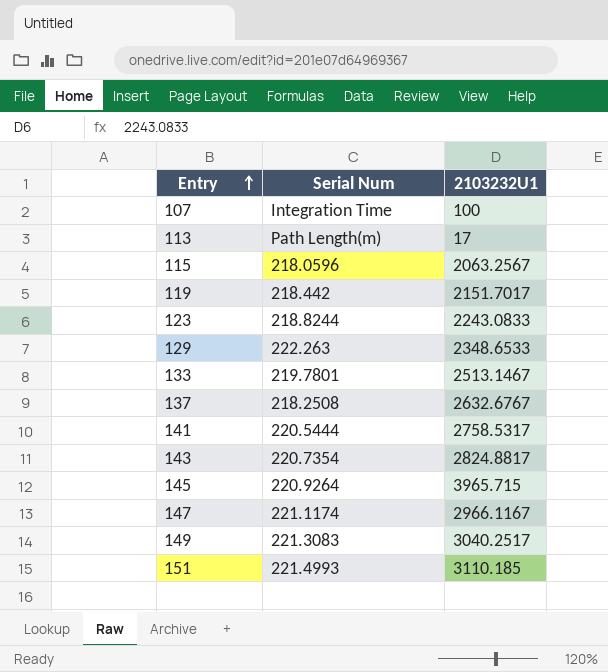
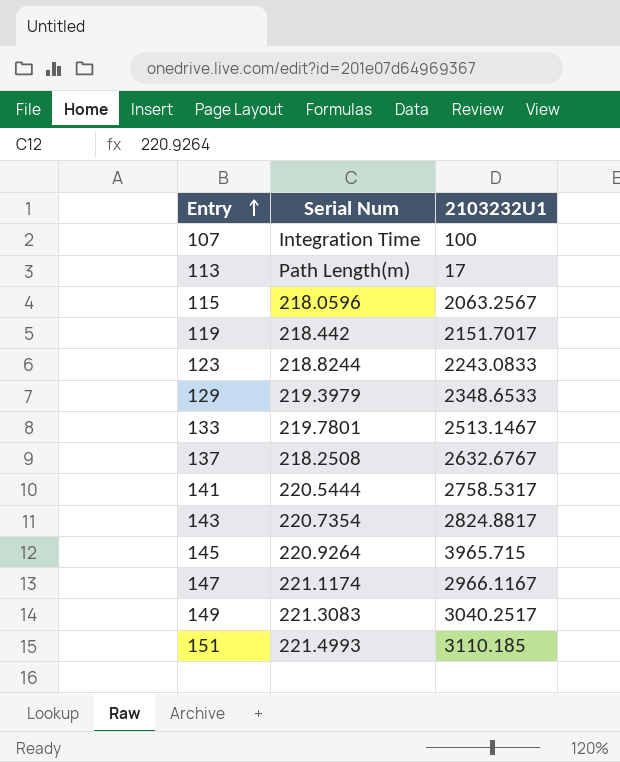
129 | Serial Num: 222.263 -> 219.3979

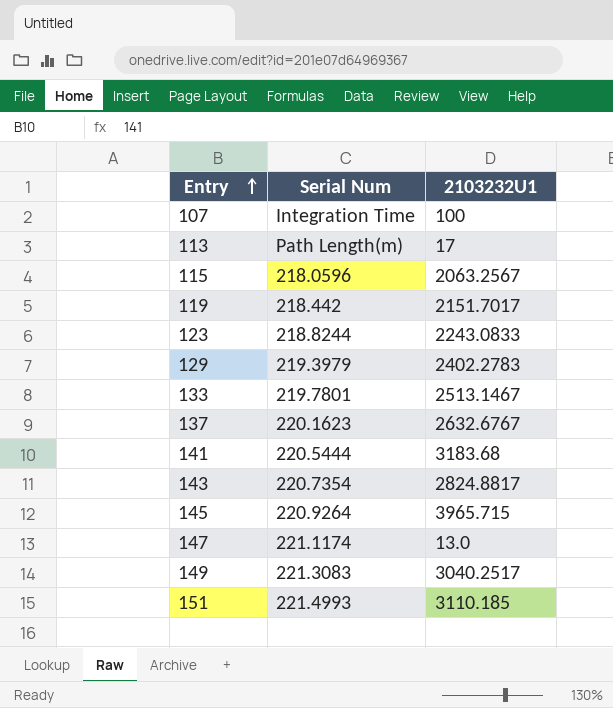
129 | 2103232U1: 2348.6533 -> 2402.2783
137 | Serial Num: 218.2508 -> 220.1623
141 | 2103232U1: 2758.5317 -> 3183.68
147 | 2103232U1: 2966.1167 -> 13.0

